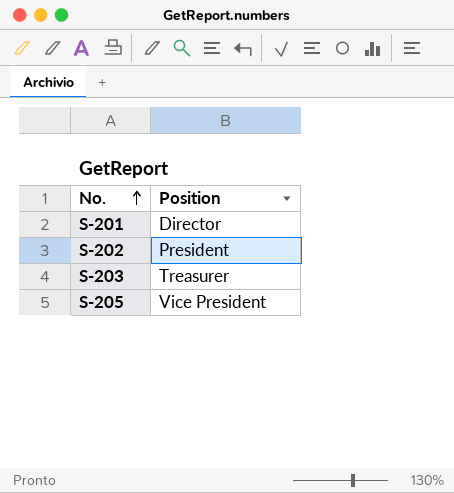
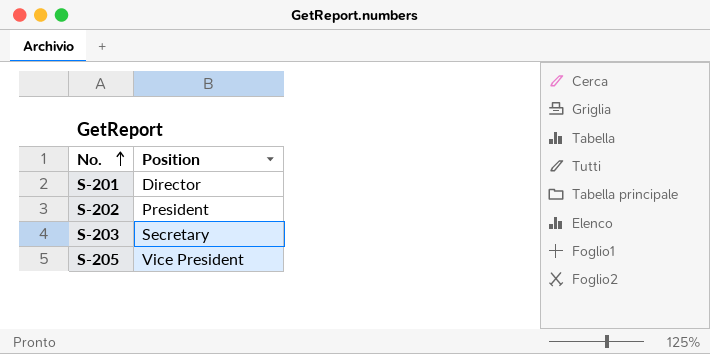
S-203 | Position: Treasurer -> Secretary

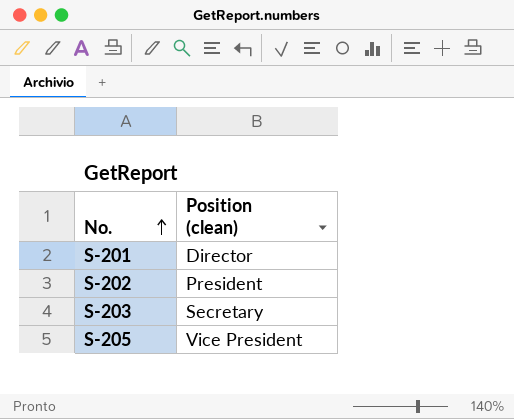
column name: Position -> Position (clean)

